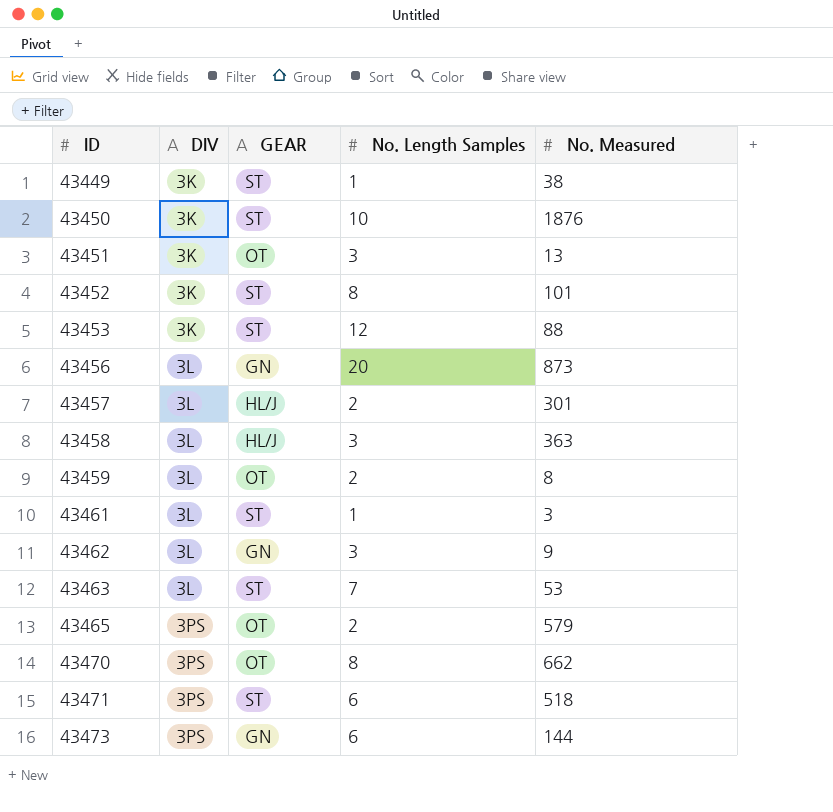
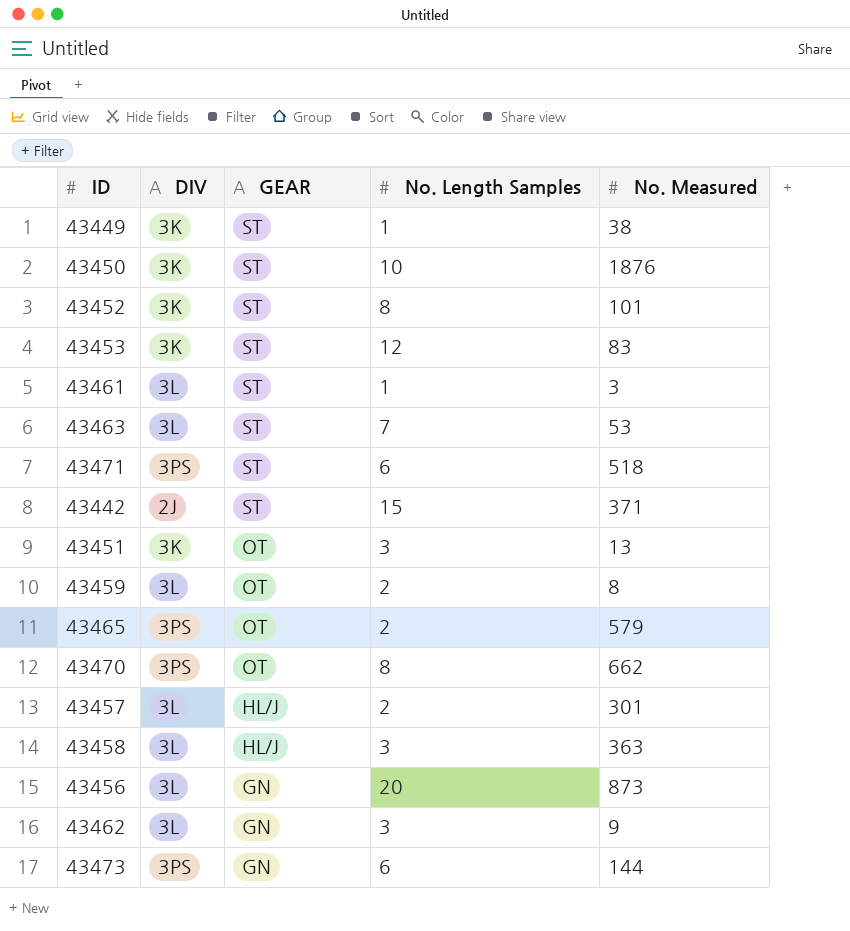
row order: ID ascending -> GEAR descending
43453 | No. Measured: 88 -> 83
row 43442: none -> 2J | ST | 15 | 371

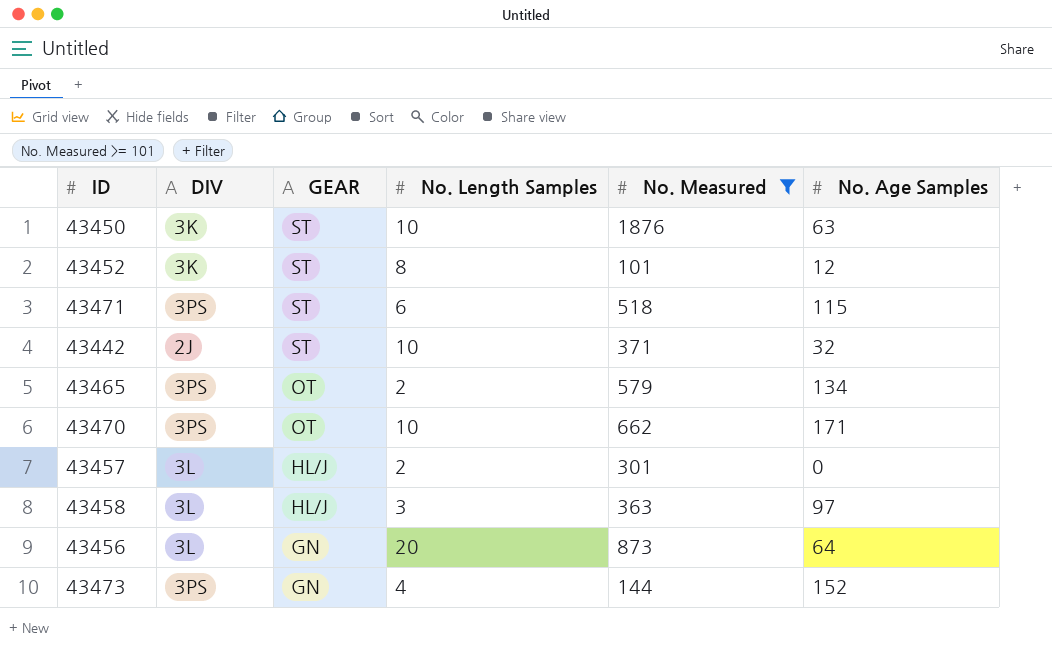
filter: none -> No. Measured >= 101
column No. Age Samples | position: none -> 6
43442 | No. Length Samples: 15 -> 10
43470 | No. Length Samples: 8 -> 10
43473 | No. Length Samples: 6 -> 4

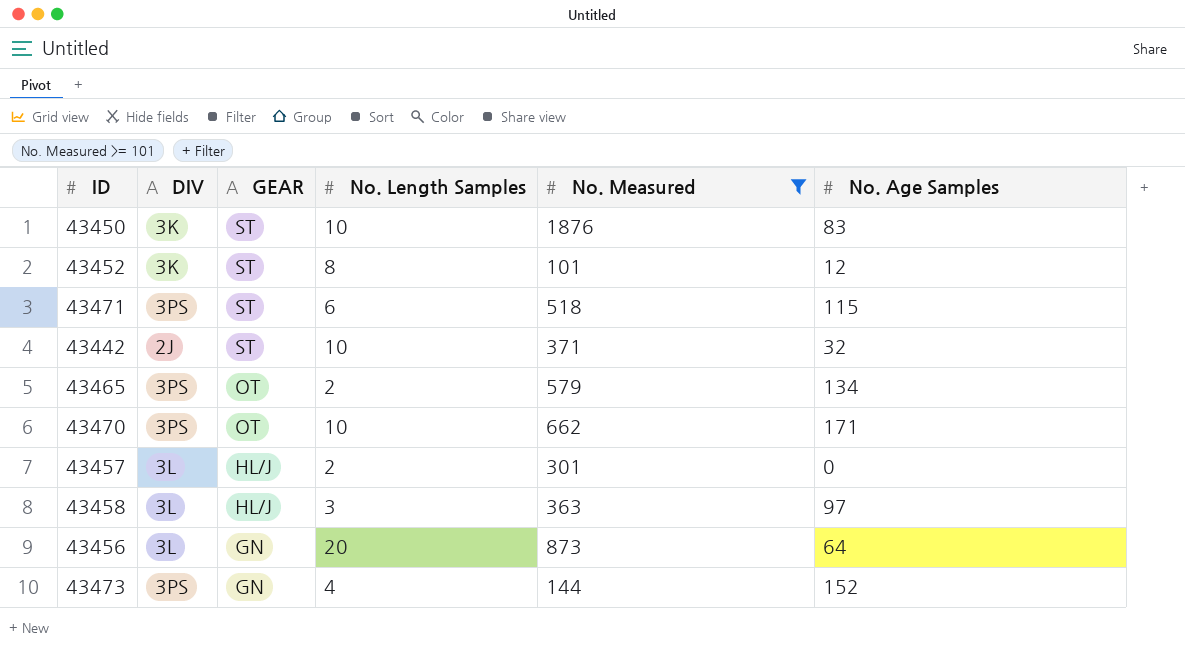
43450 | No. Age Samples: 63 -> 83

